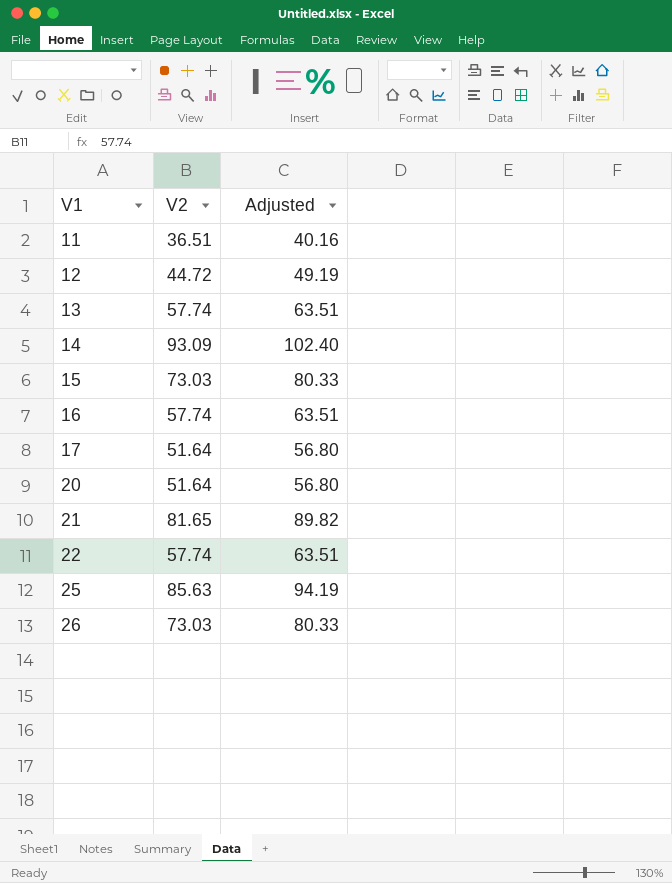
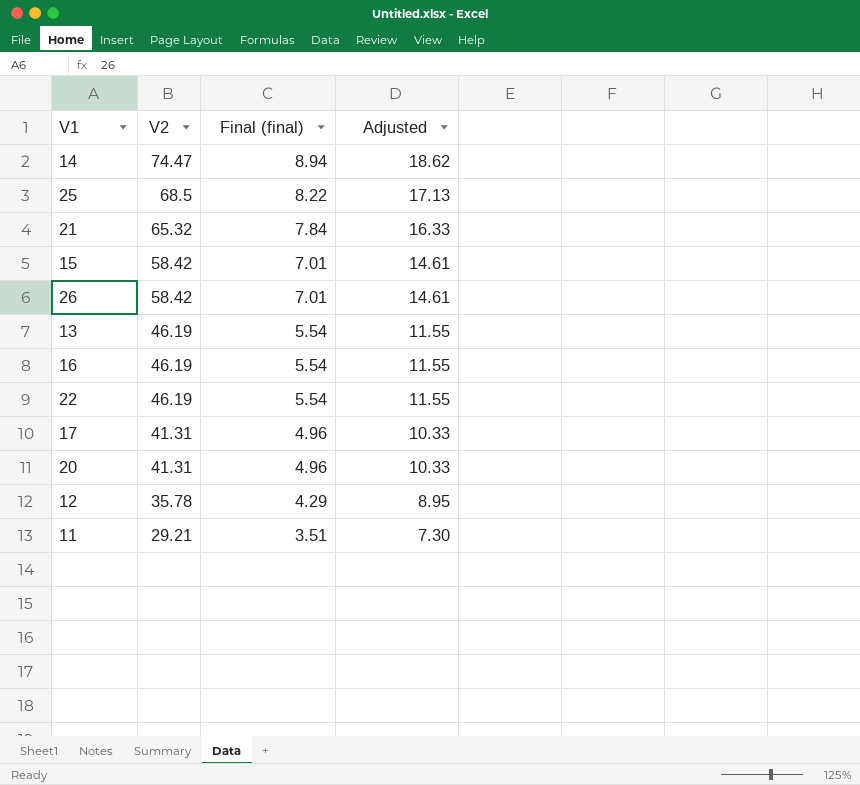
row order: V1 ascending -> V2 descending
column Final (final) | formula: none -> [V2] * 0.12
column Adjusted | formula: [V2] * 1.1 -> [V2] * 0.25
14 | V2: 93.09 -> 74.47
25 | V2: 85.63 -> 68.5
21 | V2: 81.65 -> 65.32
15 | V2: 73.03 -> 58.42
26 | V2: 73.03 -> 58.42
13 | V2: 57.74 -> 46.19
16 | V2: 57.74 -> 46.19
22 | V2: 57.74 -> 46.19
17 | V2: 51.64 -> 41.31
20 | V2: 51.64 -> 41.31
12 | V2: 44.72 -> 35.78
11 | V2: 36.51 -> 29.21

